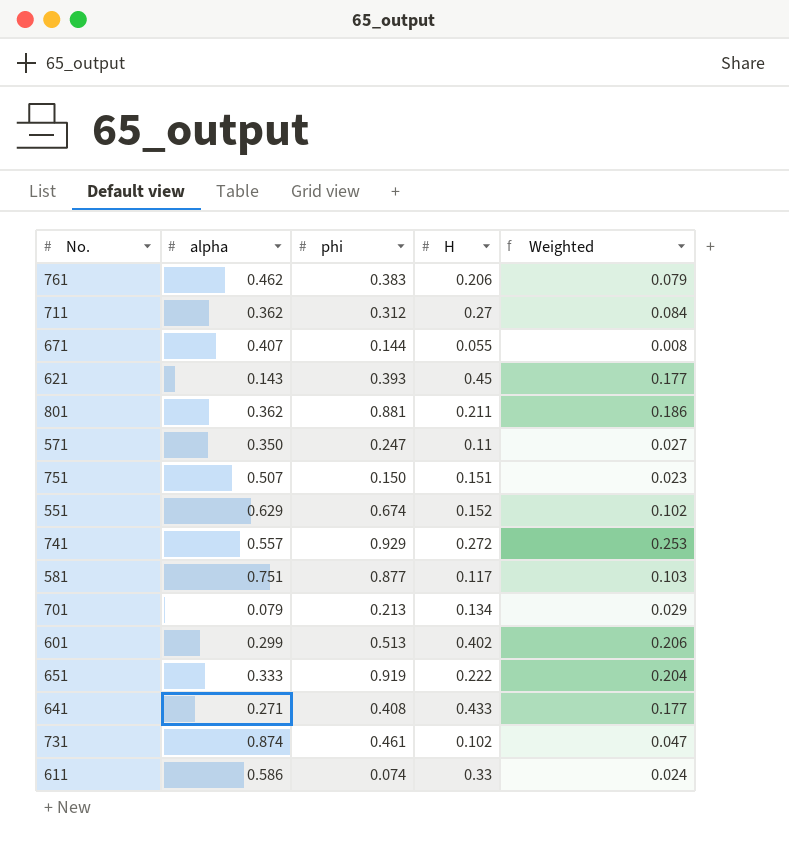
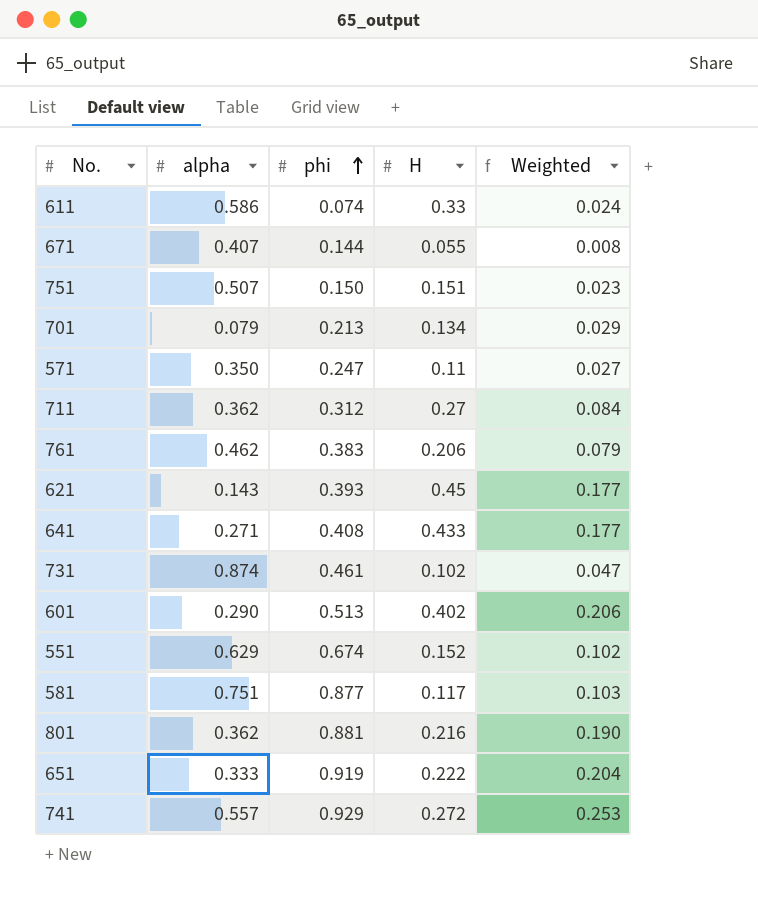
row order: none -> phi ascending
601 | alpha: 0.299 -> 0.290
801 | H: 0.211 -> 0.216
801 | Weighted: 0.186 -> 0.190

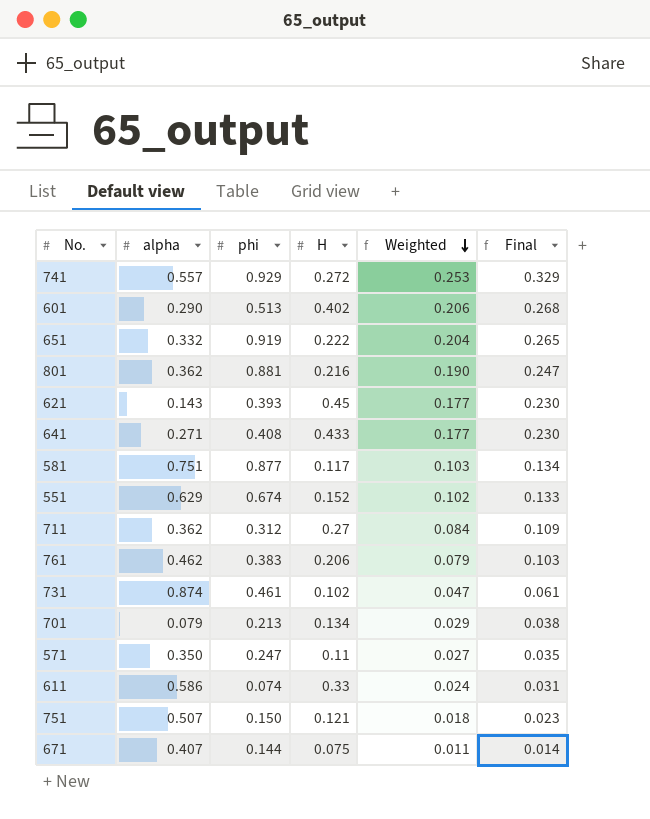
row order: phi ascending -> Weighted descending
column Final | formula: none -> [Weighted] * 1.3
651 | alpha: 0.333 -> 0.332
751 | H: 0.151 -> 0.121
751 | Weighted: 0.023 -> 0.018
671 | H: 0.055 -> 0.075
671 | Weighted: 0.008 -> 0.011

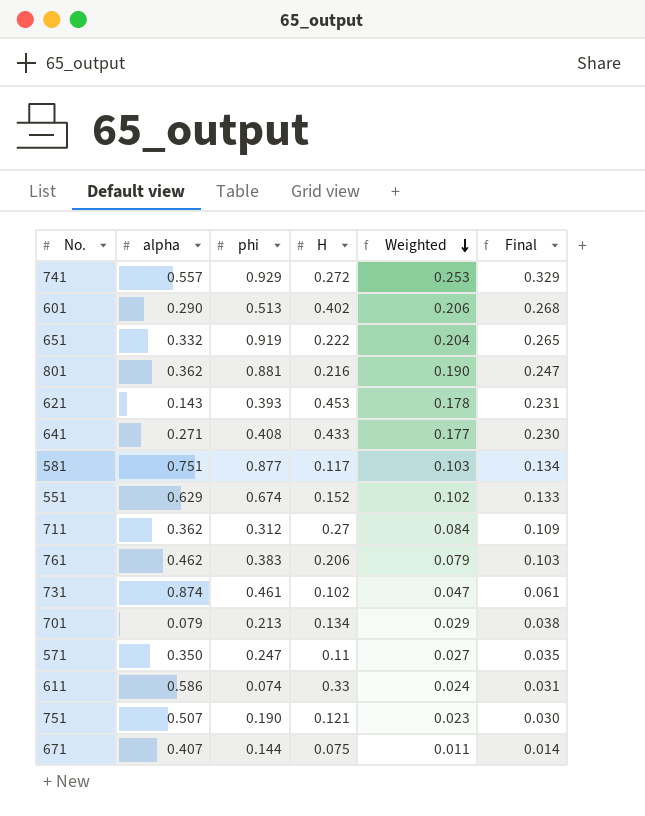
621 | H: 0.45 -> 0.453
621 | Weighted: 0.177 -> 0.178
621 | Final: 0.230 -> 0.231
751 | phi: 0.150 -> 0.190
751 | Weighted: 0.018 -> 0.023
751 | Final: 0.023 -> 0.030

